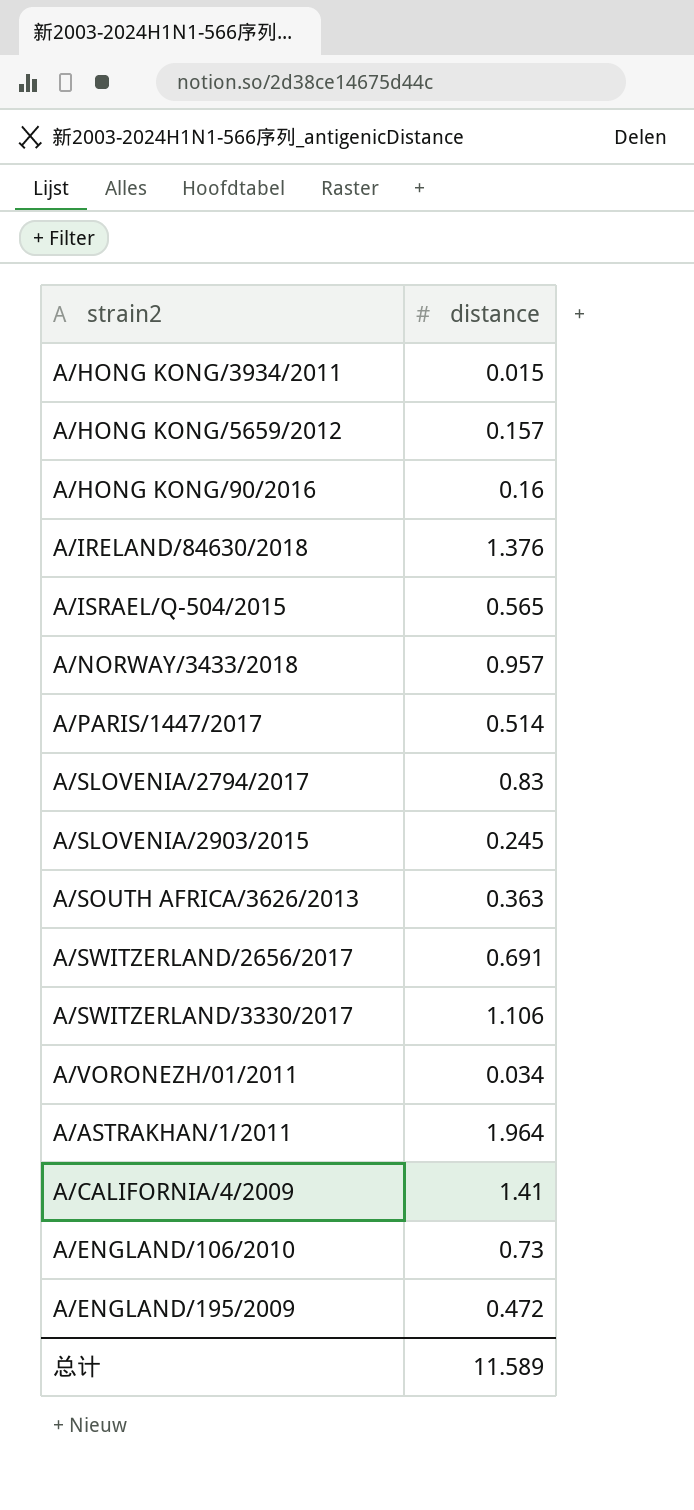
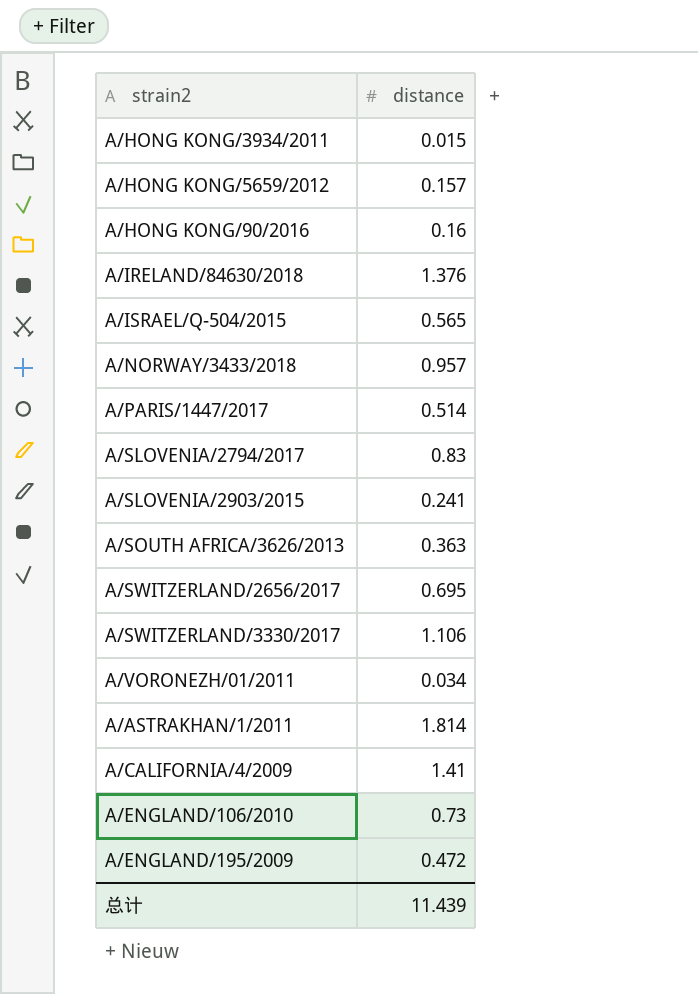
A/SLOVENIA/2903/2015 | distance: 0.245 -> 0.241
A/SWITZERLAND/2656/2017 | distance: 0.691 -> 0.695
A/ASTRAKHAN/1/2011 | distance: 1.964 -> 1.814
总计 | distance: 11.589 -> 11.439

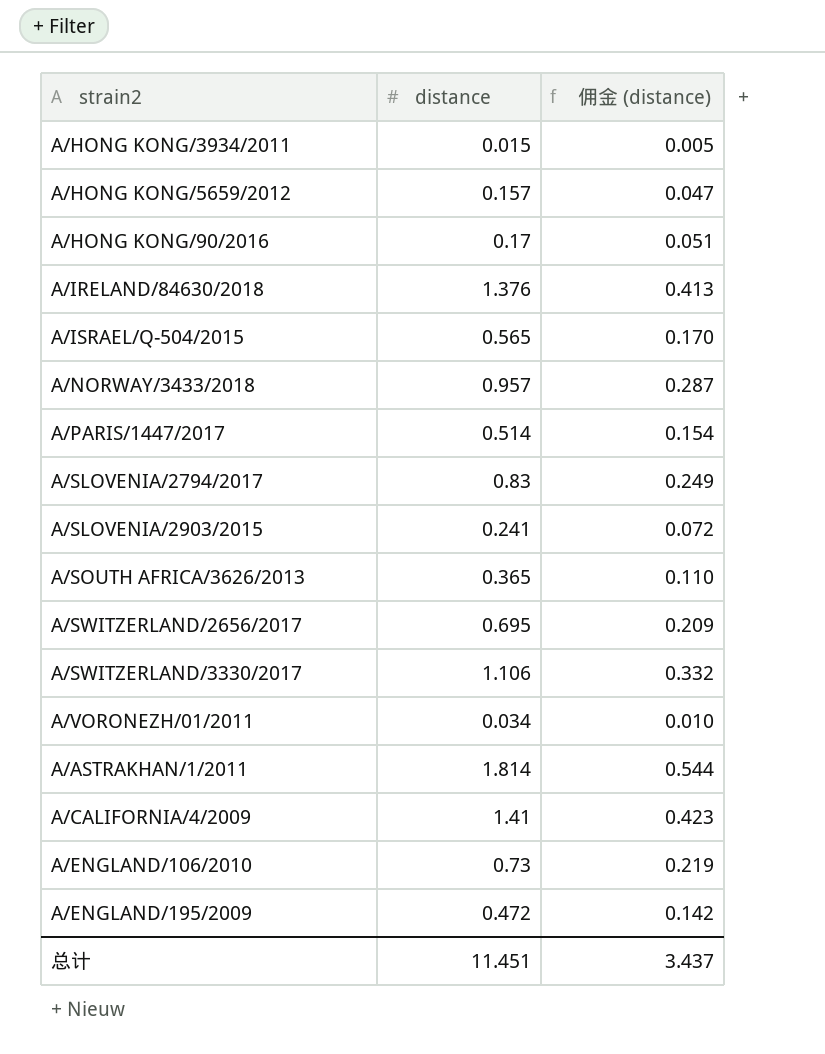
column 佣金 (distance) | formula: none -> [distance] * 0.3
A/HONG KONG/90/2016 | distance: 0.16 -> 0.17
A/SOUTH AFRICA/3626/2013 | distance: 0.363 -> 0.365
总计 | distance: 11.439 -> 11.451

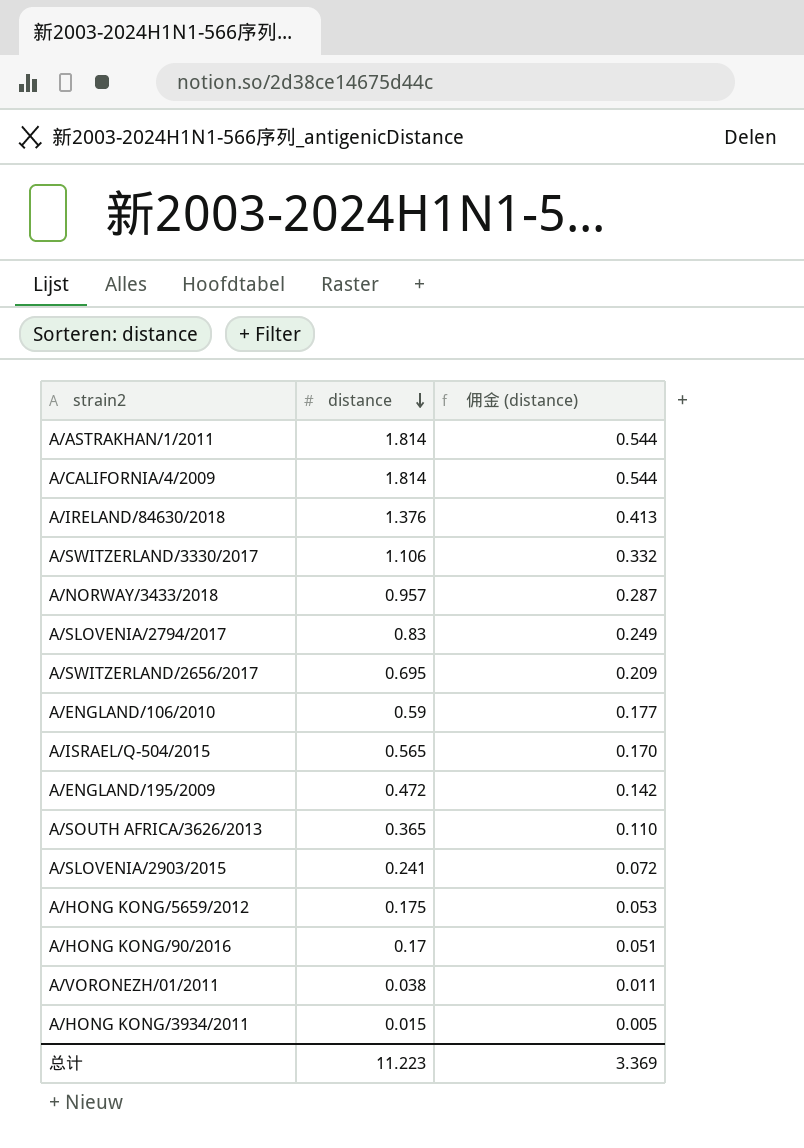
row order: none -> distance descending
row A/PARIS/1447/2017: 0.514 | 0.154 -> none
A/CALIFORNIA/4/2009 | distance: 1.41 -> 1.814
A/CALIFORNIA/4/2009 | 佣金 (distance): 0.423 -> 0.544
A/ENGLAND/106/2010 | distance: 0.73 -> 0.59
A/ENGLAND/106/2010 | 佣金 (distance): 0.219 -> 0.177
A/HONG KONG/5659/2012 | distance: 0.157 -> 0.175
A/HONG KONG/5659/2012 | 佣金 (distance): 0.047 -> 0.053
A/VORONEZH/01/2011 | distance: 0.034 -> 0.038
A/VORONEZH/01/2011 | 佣金 (distance): 0.010 -> 0.011
总计 | distance: 11.451 -> 11.223
总计 | 佣金 (distance): 3.437 -> 3.369

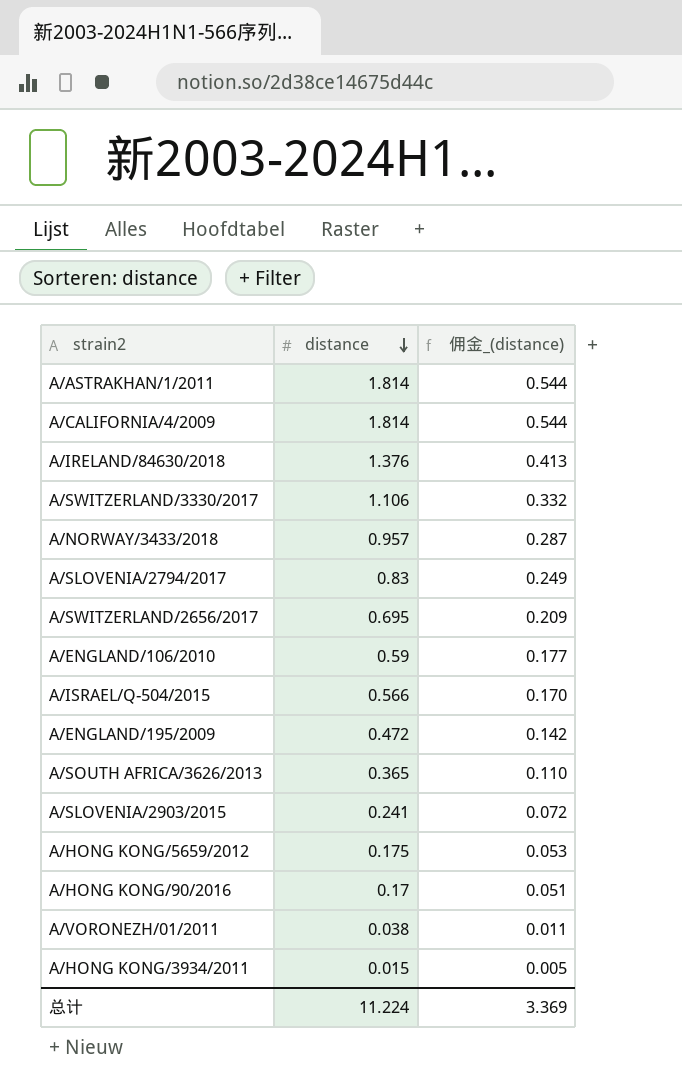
column name: 佣金 (distance) -> 佣金_(distance)
A/ISRAEL/Q-504/2015 | distance: 0.565 -> 0.566
总计 | distance: 11.223 -> 11.224

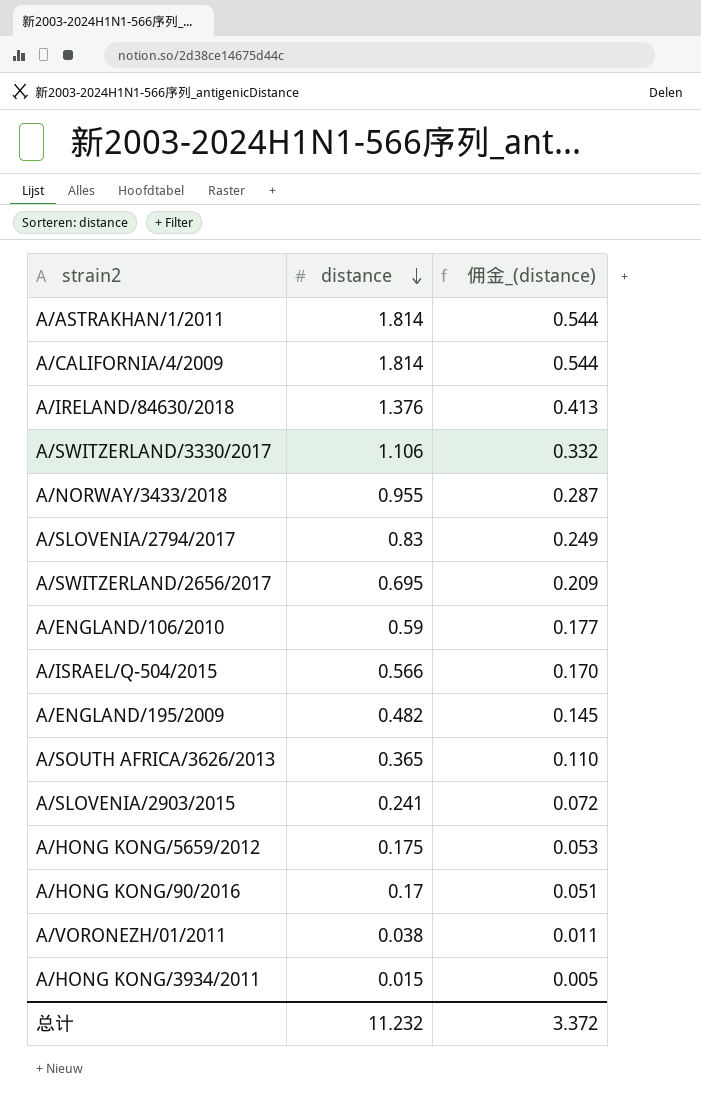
A/NORWAY/3433/2018 | distance: 0.957 -> 0.955
A/ENGLAND/195/2009 | distance: 0.472 -> 0.482
A/ENGLAND/195/2009 | 佣金_(distance): 0.142 -> 0.145
总计 | distance: 11.224 -> 11.232
总计 | 佣金_(distance): 3.369 -> 3.372

